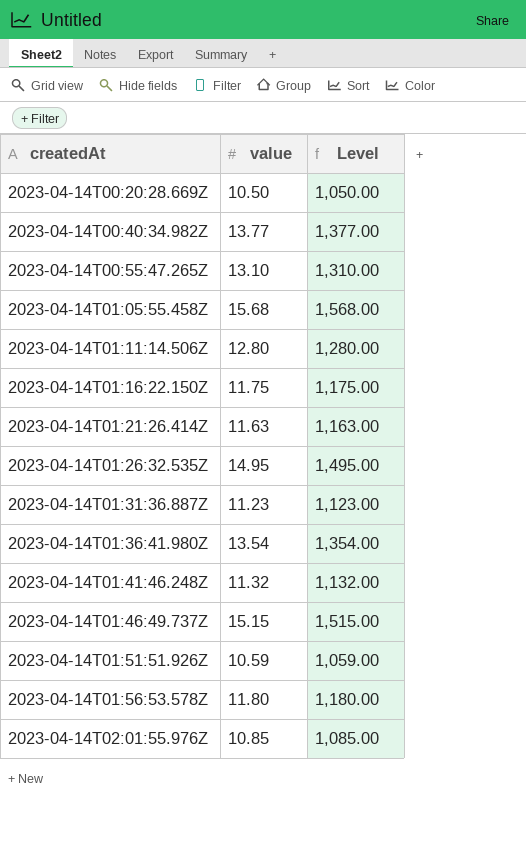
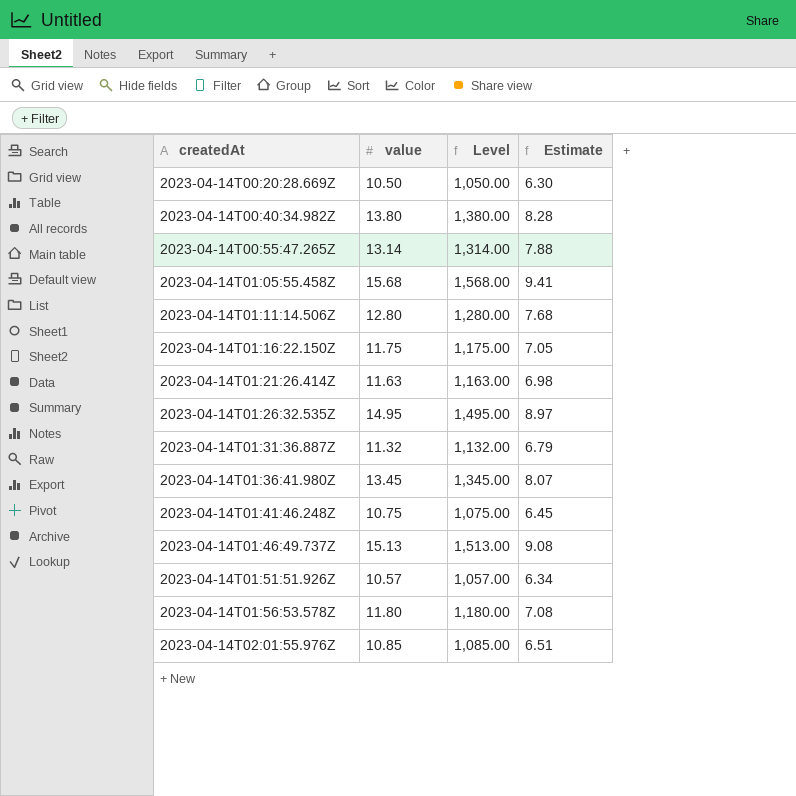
column Estimate | formula: none -> [value] * 0.6
2023-04-14T00:40:34.982Z | value: 13.77 -> 13.80
2023-04-14T00:40:34.982Z | Level: 1,377.00 -> 1,380.00
2023-04-14T00:55:47.265Z | value: 13.10 -> 13.14
2023-04-14T00:55:47.265Z | Level: 1,310.00 -> 1,314.00
2023-04-14T01:31:36.887Z | value: 11.23 -> 11.32
2023-04-14T01:31:36.887Z | Level: 1,123.00 -> 1,132.00
2023-04-14T01:36:41.980Z | value: 13.54 -> 13.45
2023-04-14T01:36:41.980Z | Level: 1,354.00 -> 1,345.00
2023-04-14T01:41:46.248Z | value: 11.32 -> 10.75
2023-04-14T01:41:46.248Z | Level: 1,132.00 -> 1,075.00
2023-04-14T01:46:49.737Z | value: 15.15 -> 15.13
2023-04-14T01:46:49.737Z | Level: 1,515.00 -> 1,513.00
2023-04-14T01:51:51.926Z | value: 10.59 -> 10.57
2023-04-14T01:51:51.926Z | Level: 1,059.00 -> 1,057.00

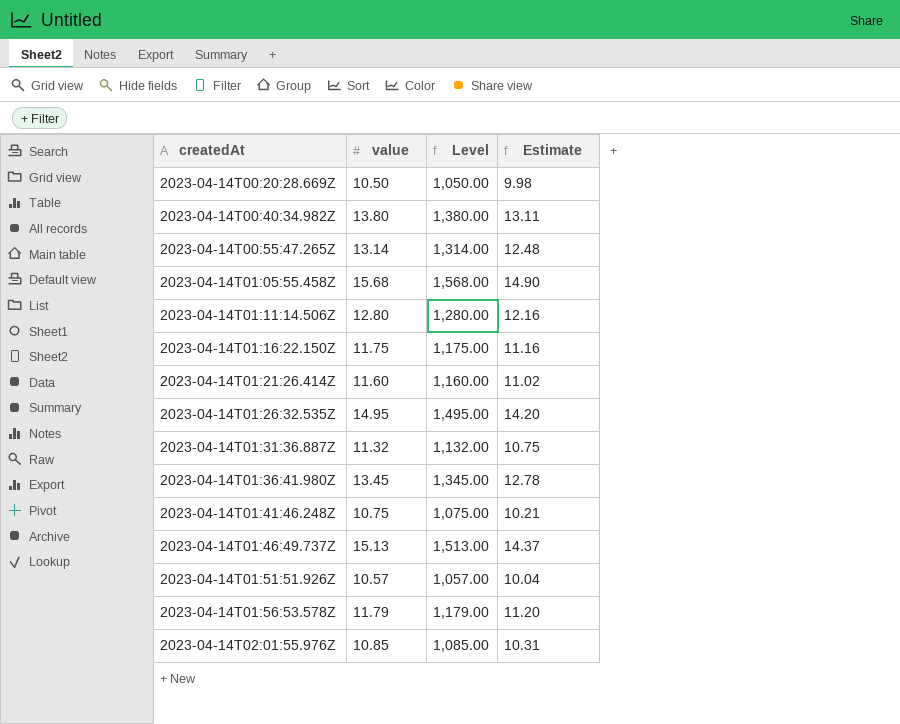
column Estimate | formula: [value] * 0.6 -> [value] * 0.95
2023-04-14T01:21:26.414Z | value: 11.63 -> 11.60
2023-04-14T01:21:26.414Z | Level: 1,163.00 -> 1,160.00
2023-04-14T01:56:53.578Z | value: 11.80 -> 11.79
2023-04-14T01:56:53.578Z | Level: 1,180.00 -> 1,179.00

